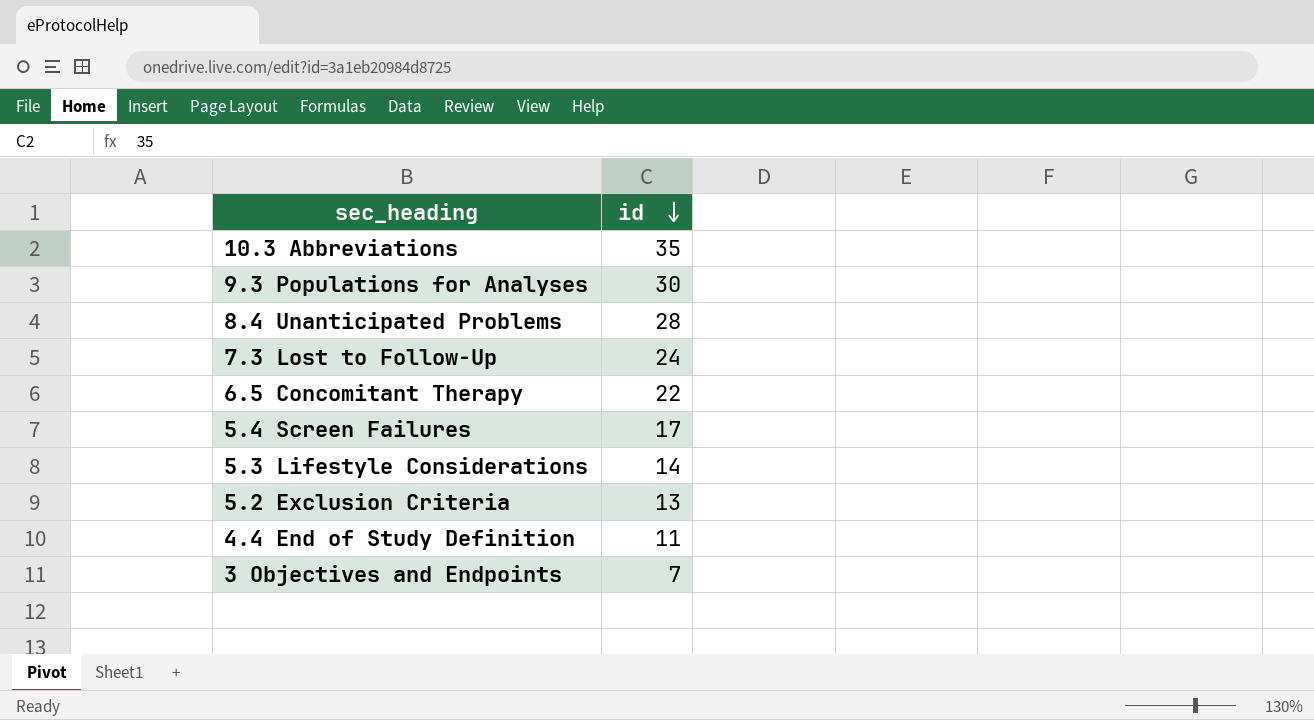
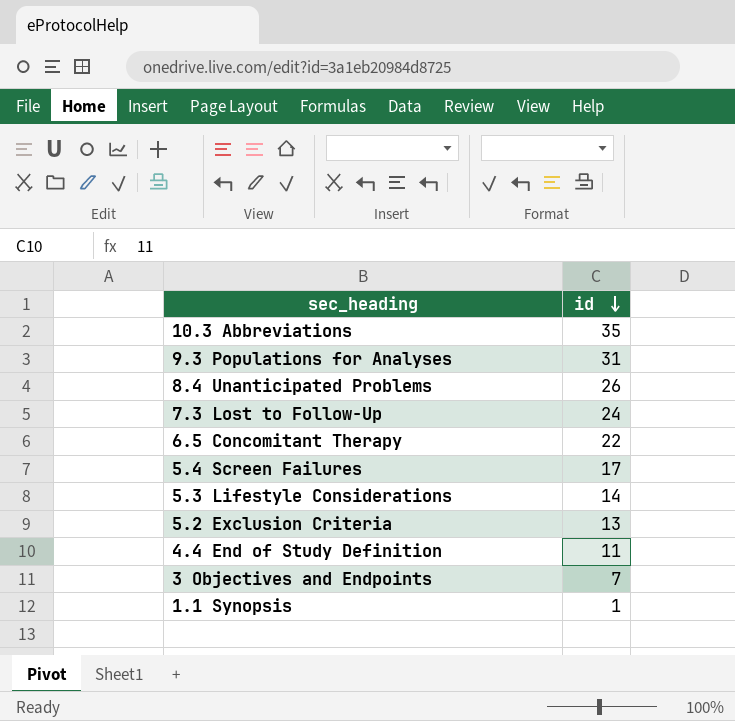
9.3 Populations for Analyses | id: 30 -> 31
8.4 Unanticipated Problems | id: 28 -> 26
row 1.1 Synopsis: none -> 1

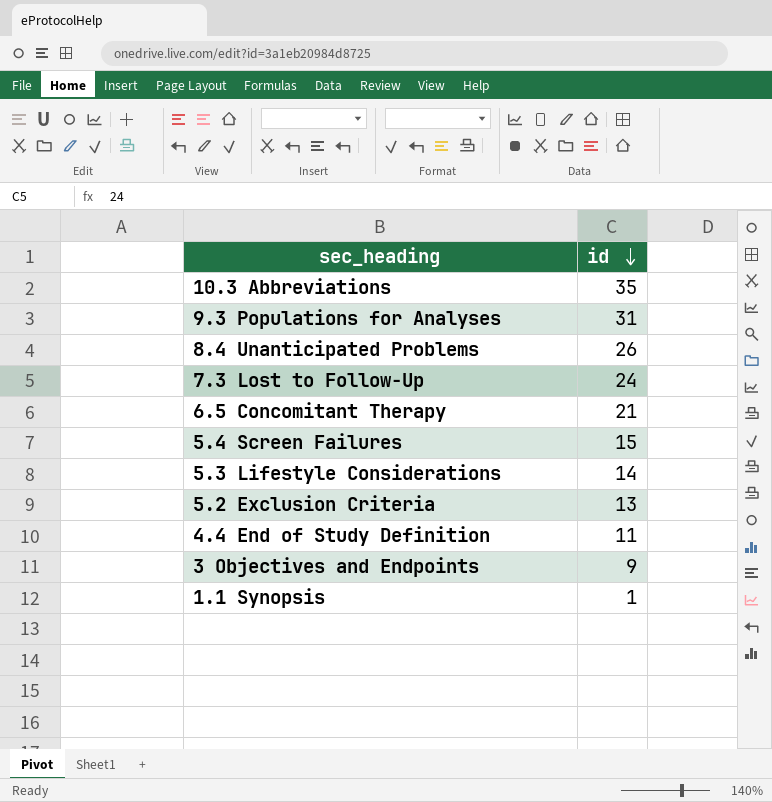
6.5 Concomitant Therapy | id: 22 -> 21
5.4 Screen Failures | id: 17 -> 15
3 Objectives and Endpoints | id: 7 -> 9

